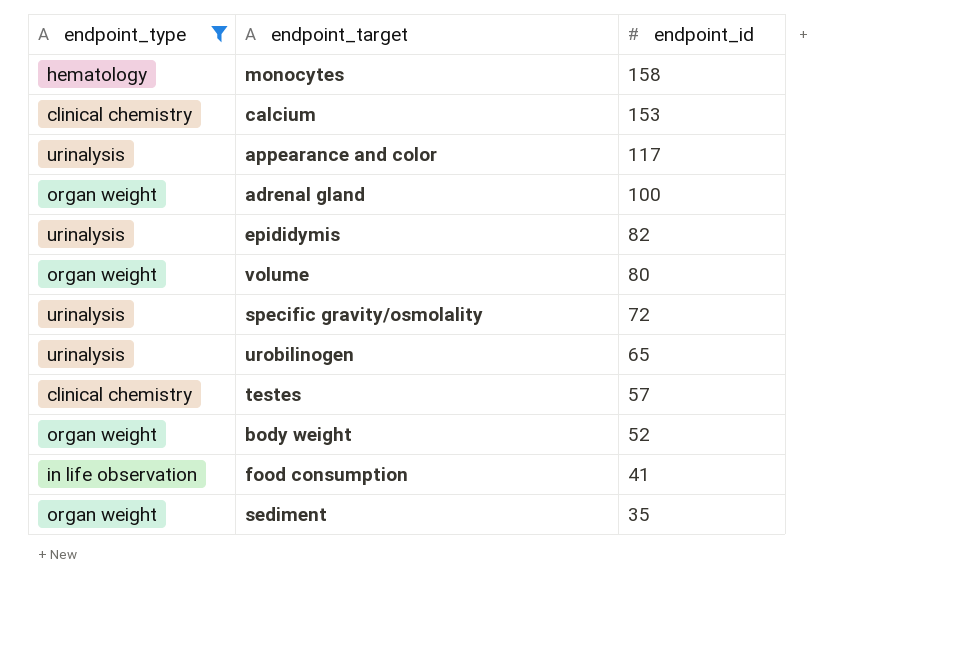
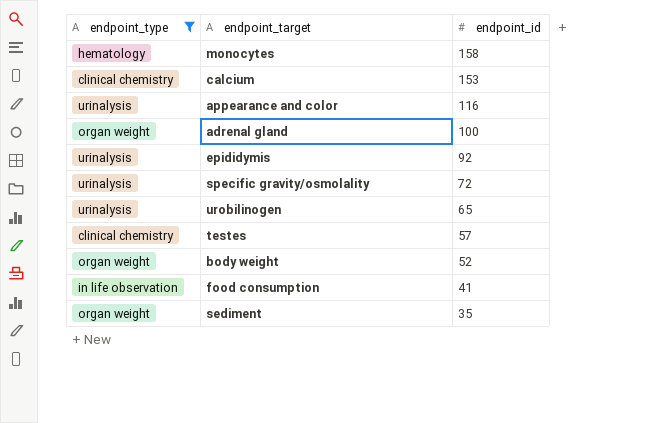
row volume: organ weight | 80 -> none
appearance and color | endpoint_id: 117 -> 116
epididymis | endpoint_id: 82 -> 92

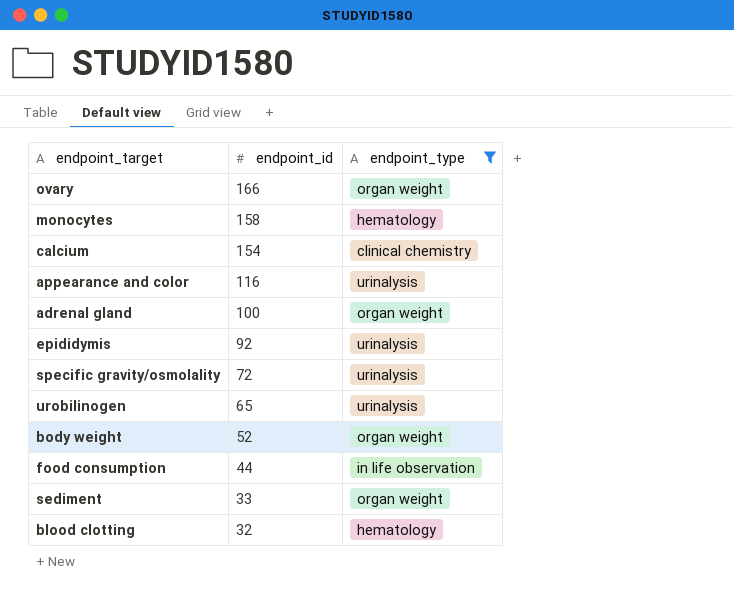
column endpoint_type | position: 1 -> 3
row testes: clinical chemistry | 57 -> none
row ovary: none -> 166 | organ weight
calcium | endpoint_id: 153 -> 154
food consumption | endpoint_id: 41 -> 44
sediment | endpoint_id: 35 -> 33
row blood clotting: none -> 32 | hematology

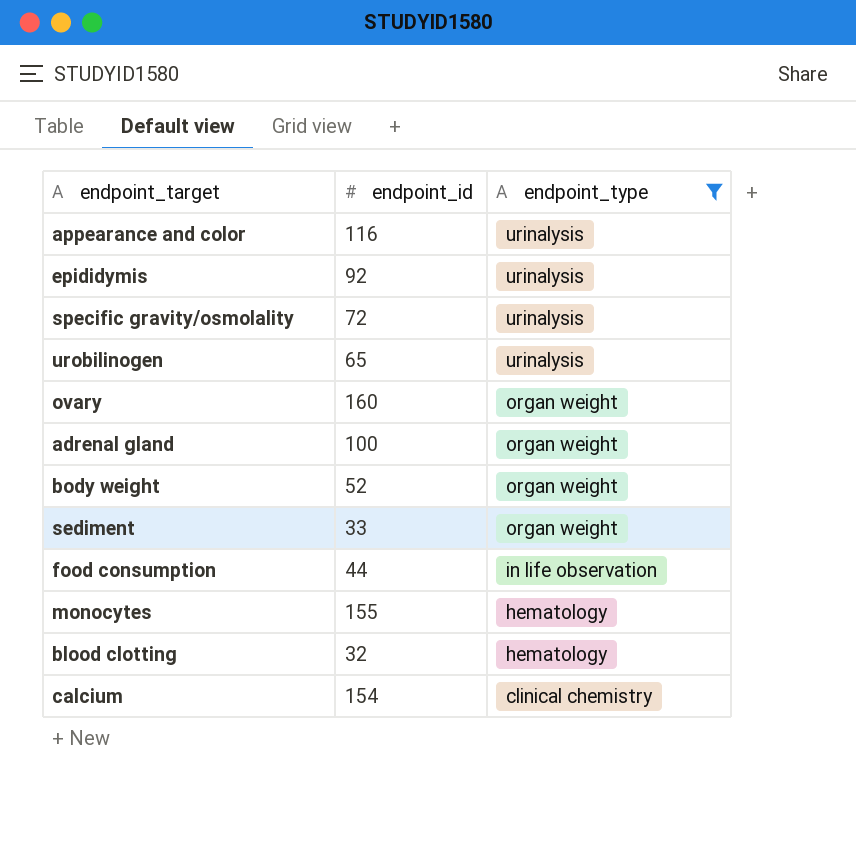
row order: endpoint_id descending -> endpoint_type descending
ovary | endpoint_id: 166 -> 160
monocytes | endpoint_id: 158 -> 155

